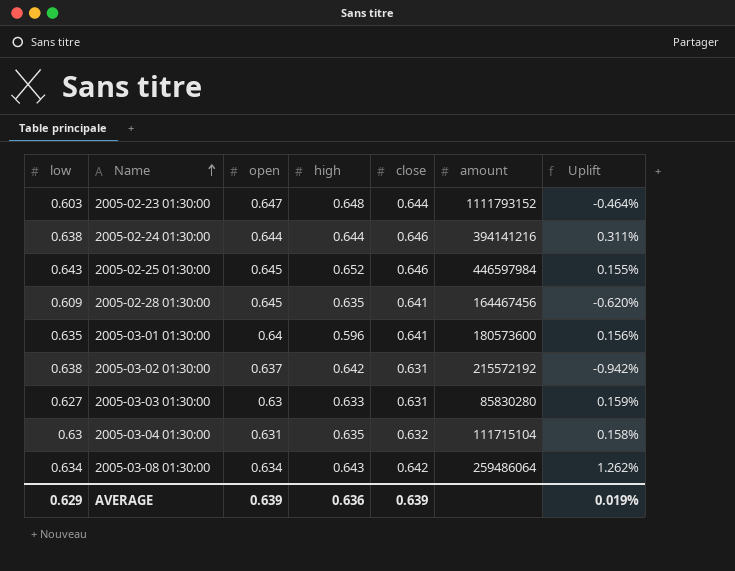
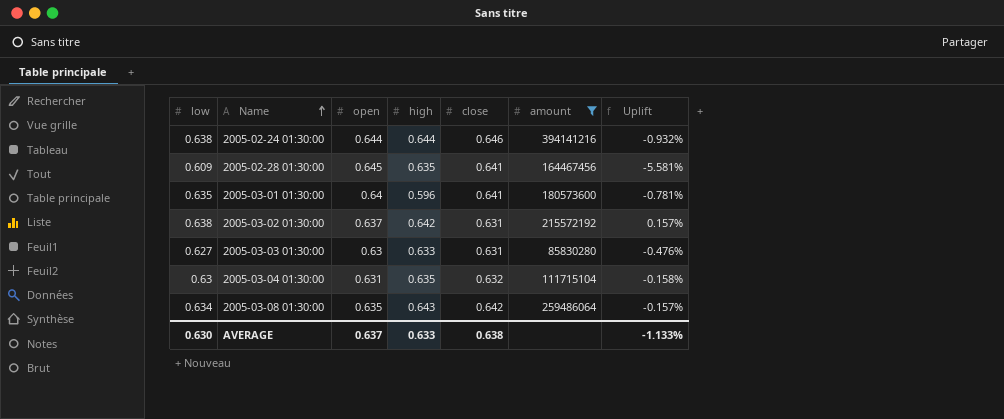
filter: none -> amount <= 394141216
column Uplift | formula: ([close] - [open]) / [open] -> ([low] - [open]) / [open]
2005-03-08 01:30:00 | open: 0.634 -> 0.635
AVERAGE | low: 0.629 -> 0.630
AVERAGE | open: 0.639 -> 0.637
AVERAGE | high: 0.636 -> 0.633
AVERAGE | close: 0.639 -> 0.638
AVERAGE | Uplift: 0.019% -> -1.133%

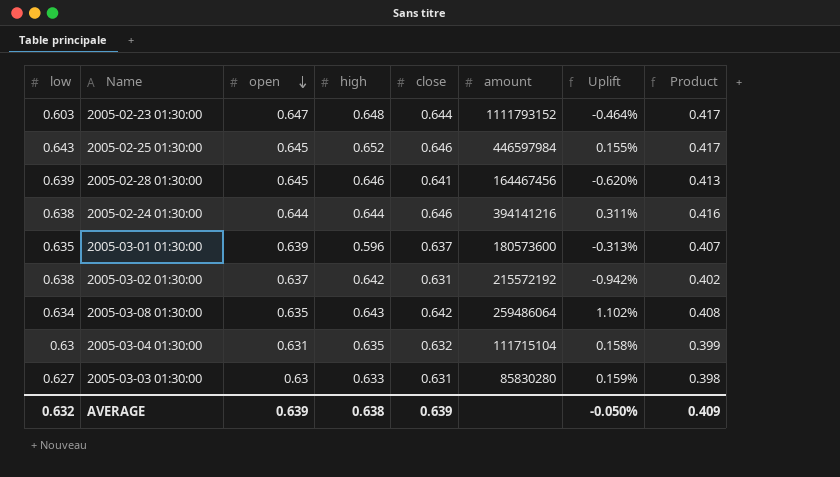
filter: amount <= 394141216 -> none
row order: Name ascending -> open descending
column Uplift | formula: ([low] - [open]) / [open] -> ([close] - [open]) / [open]
column Product | formula: none -> [open] * [close]
2005-02-28 01:30:00 | low: 0.609 -> 0.639
2005-02-28 01:30:00 | high: 0.635 -> 0.646
2005-03-01 01:30:00 | open: 0.64 -> 0.639
2005-03-01 01:30:00 | close: 0.641 -> 0.637
AVERAGE | low: 0.630 -> 0.632
AVERAGE | open: 0.637 -> 0.639
AVERAGE | high: 0.633 -> 0.638
AVERAGE | close: 0.638 -> 0.639
AVERAGE | Uplift: -1.133% -> -0.050%

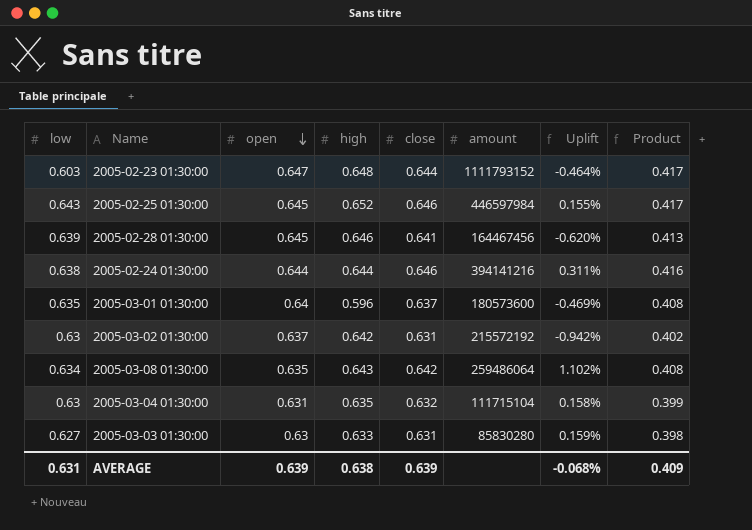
2005-03-01 01:30:00 | open: 0.639 -> 0.64
2005-03-01 01:30:00 | Uplift: -0.313% -> -0.469%
2005-03-01 01:30:00 | Product: 0.407 -> 0.408
2005-03-02 01:30:00 | low: 0.638 -> 0.63
AVERAGE | low: 0.632 -> 0.631
AVERAGE | Uplift: -0.050% -> -0.068%

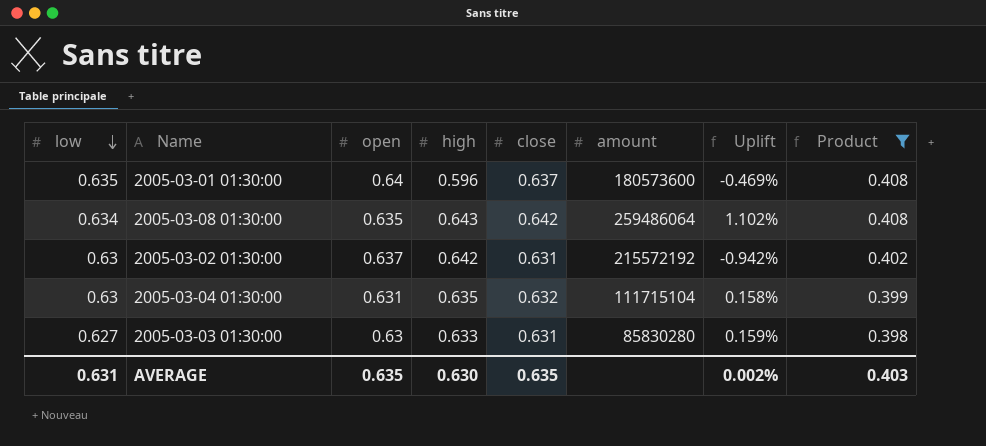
filter: none -> Product <= 0.408
row order: open descending -> low descending
AVERAGE | open: 0.639 -> 0.635
AVERAGE | high: 0.638 -> 0.630
AVERAGE | close: 0.639 -> 0.635
AVERAGE | Uplift: -0.068% -> 0.002%
AVERAGE | Product: 0.409 -> 0.403

